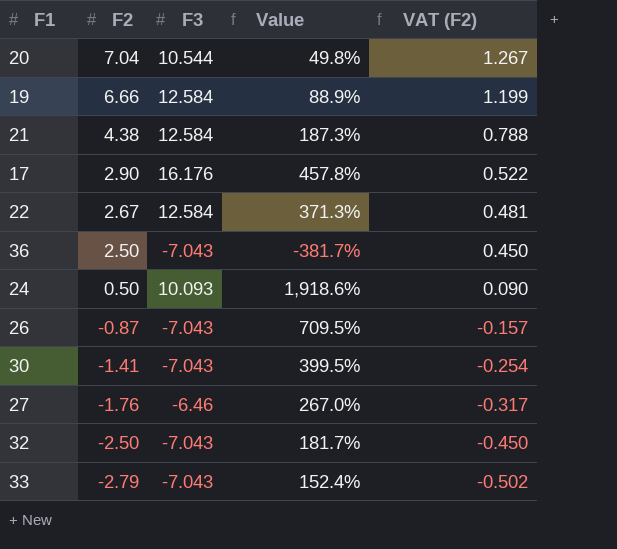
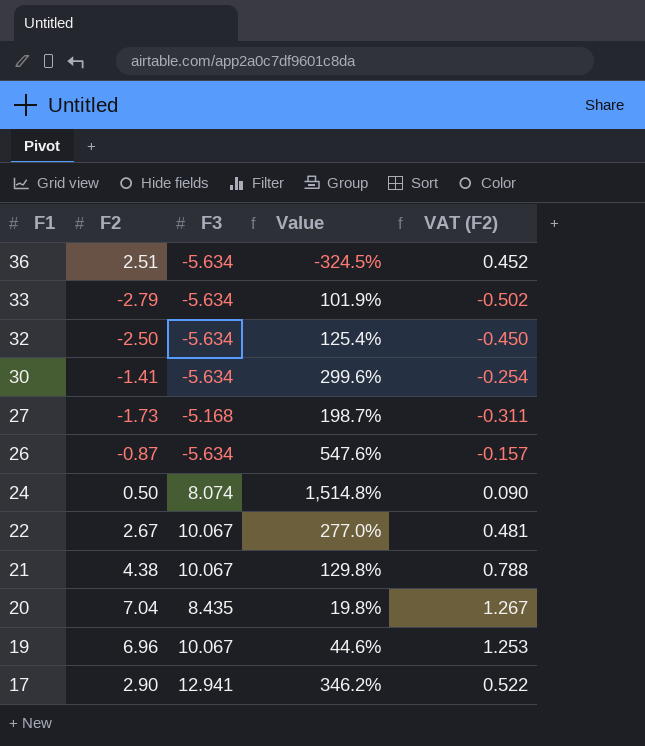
row order: F2 descending -> F1 descending
36 | F2: 2.50 -> 2.51
36 | F3: -7.043 -> -5.634
36 | Value: -381.7% -> -324.5%
36 | VAT (F2): 0.450 -> 0.452
33 | F3: -7.043 -> -5.634
33 | Value: 152.4% -> 101.9%
32 | F3: -7.043 -> -5.634
32 | Value: 181.7% -> 125.4%
30 | F3: -7.043 -> -5.634
30 | Value: 399.5% -> 299.6%
27 | F2: -1.76 -> -1.73
27 | F3: -6.46 -> -5.168
27 | Value: 267.0% -> 198.7%
27 | VAT (F2): -0.317 -> -0.311
26 | F3: -7.043 -> -5.634
26 | Value: 709.5% -> 547.6%
24 | F3: 10.093 -> 8.074
24 | Value: 1,918.6% -> 1,514.8%
22 | F3: 12.584 -> 10.067
22 | Value: 371.3% -> 277.0%
21 | F3: 12.584 -> 10.067
21 | Value: 187.3% -> 129.8%
20 | F3: 10.544 -> 8.435
20 | Value: 49.8% -> 19.8%
19 | F2: 6.66 -> 6.96
19 | F3: 12.584 -> 10.067
19 | Value: 88.9% -> 44.6%
19 | VAT (F2): 1.199 -> 1.253
17 | F3: 16.176 -> 12.941
17 | Value: 457.8% -> 346.2%

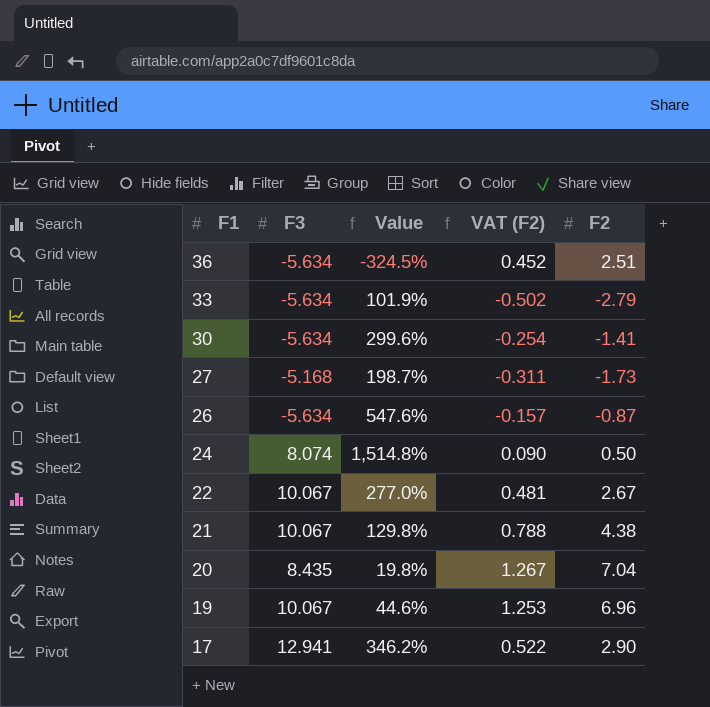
column F2 | position: 2 -> 5
row 32: -2.50 | -5.634 | 125.4% | -0.450 -> none

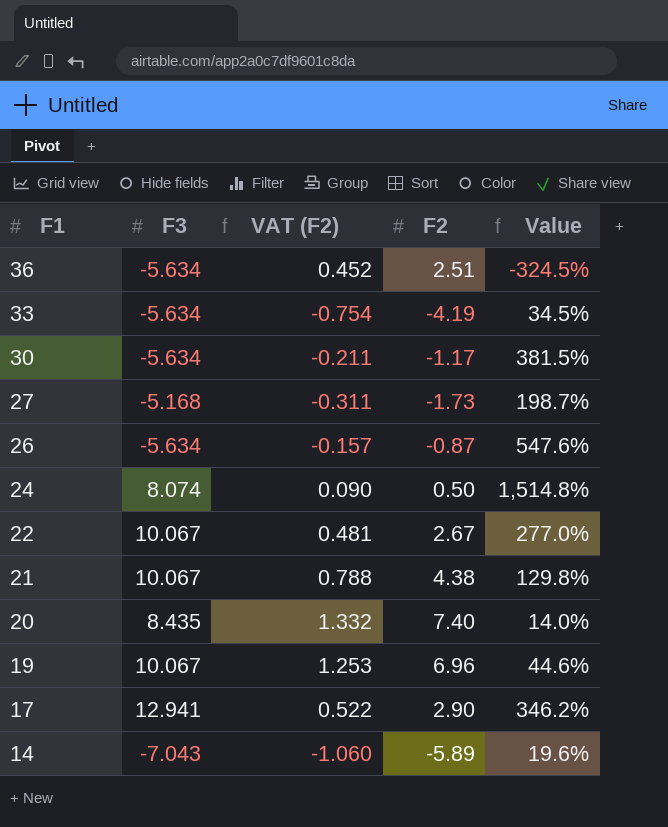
column Value | position: 3 -> 5
33 | VAT (F2): -0.502 -> -0.754
33 | F2: -2.79 -> -4.19
33 | Value: 101.9% -> 34.5%
30 | VAT (F2): -0.254 -> -0.211
30 | F2: -1.41 -> -1.17
30 | Value: 299.6% -> 381.5%
20 | VAT (F2): 1.267 -> 1.332
20 | F2: 7.04 -> 7.40
20 | Value: 19.8% -> 14.0%
row 14: none -> -7.043 | -1.060 | -5.89 | 19.6%

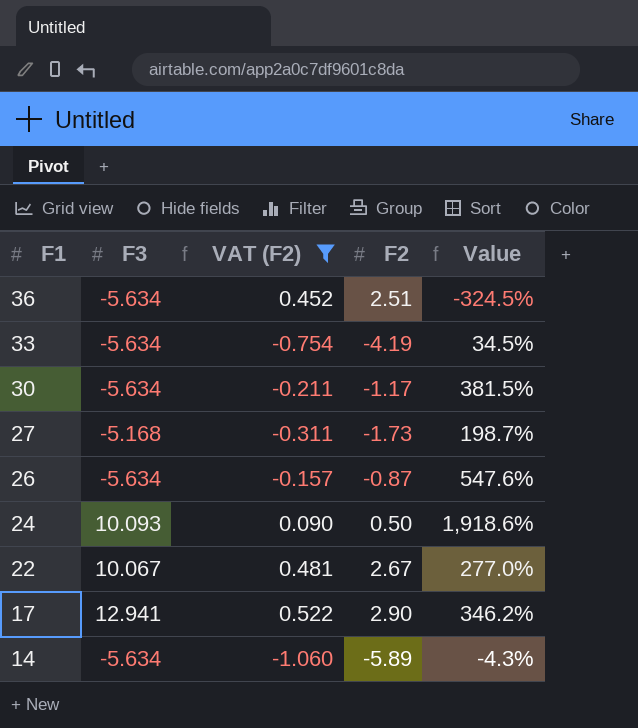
filter: none -> VAT (F2) <= 0.522
24 | F3: 8.074 -> 10.093
24 | Value: 1,514.8% -> 1,918.6%
14 | F3: -7.043 -> -5.634
14 | Value: 19.6% -> -4.3%

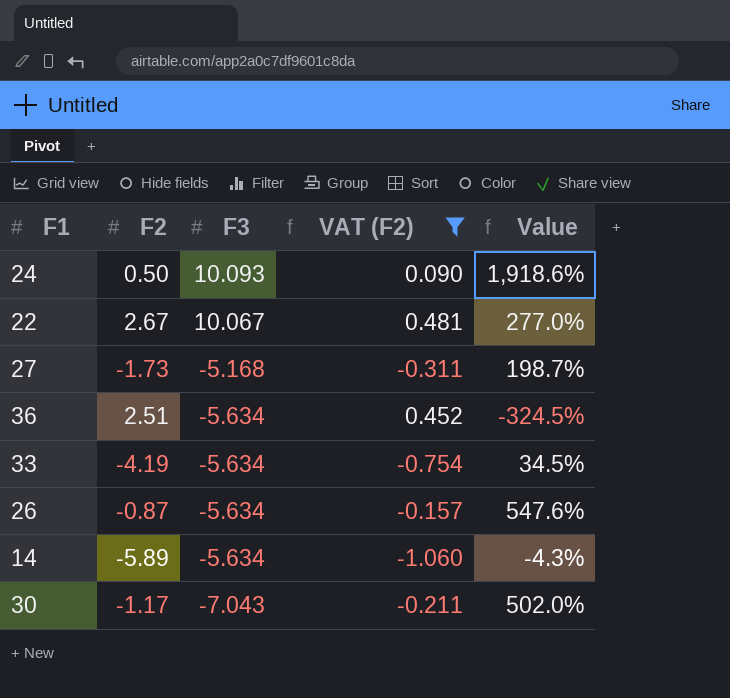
row order: F1 descending -> F3 descending
column F2 | position: 4 -> 2
row 17: 12.941 | 0.522 | 2.90 | 346.2% -> none
30 | F3: -5.634 -> -7.043
30 | Value: 381.5% -> 502.0%

